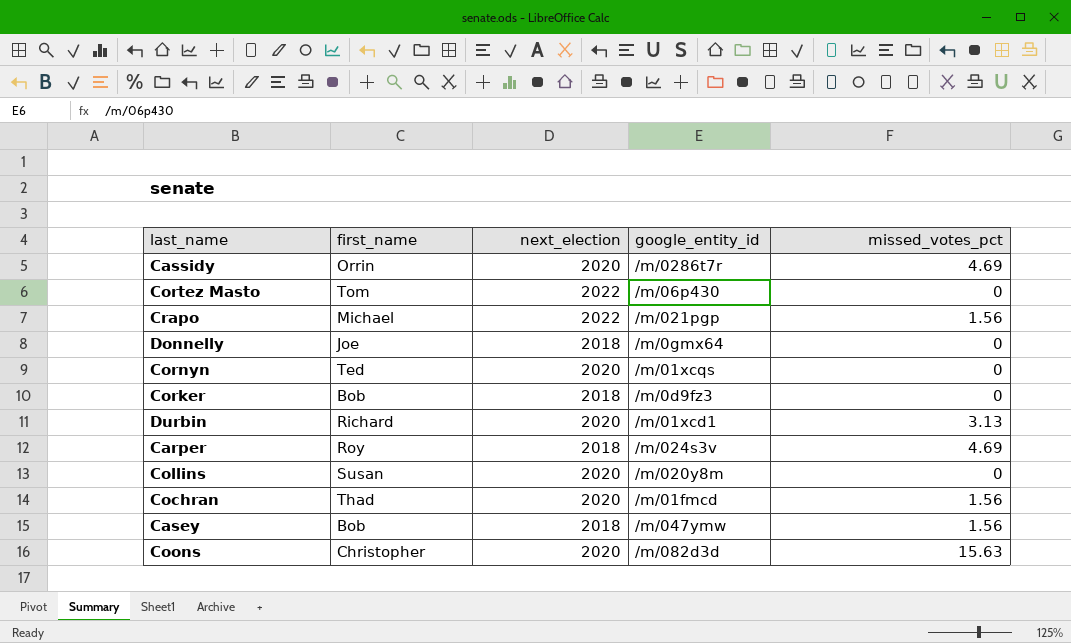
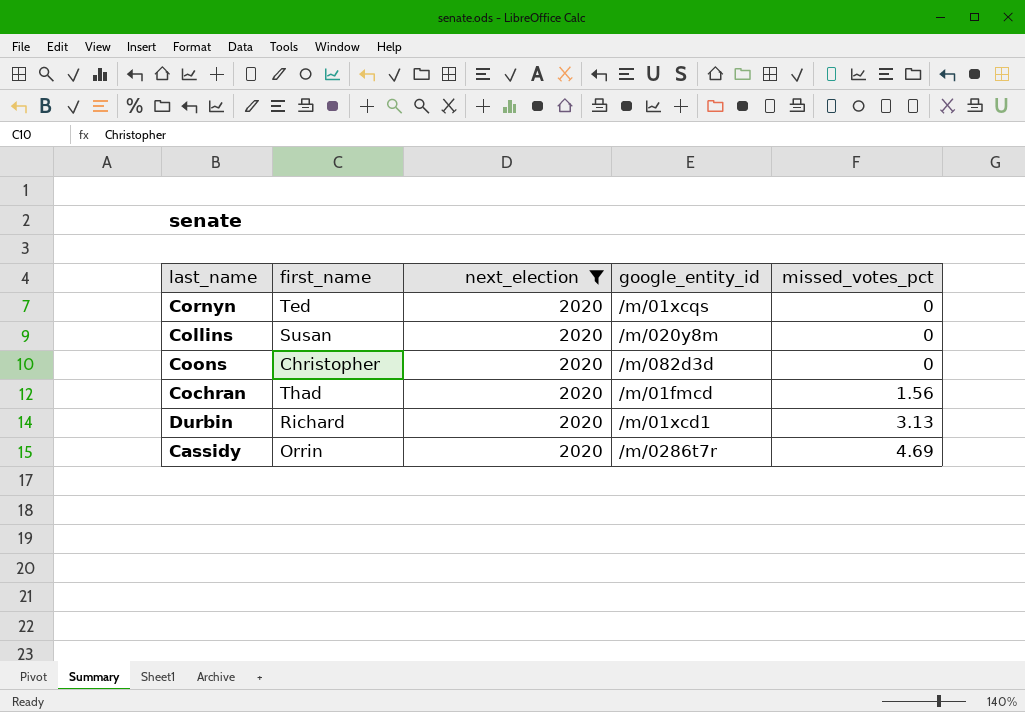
filter: none -> next_election = 2020
row order: none -> missed_votes_pct ascending
Coons | missed_votes_pct: 15.63 -> 0

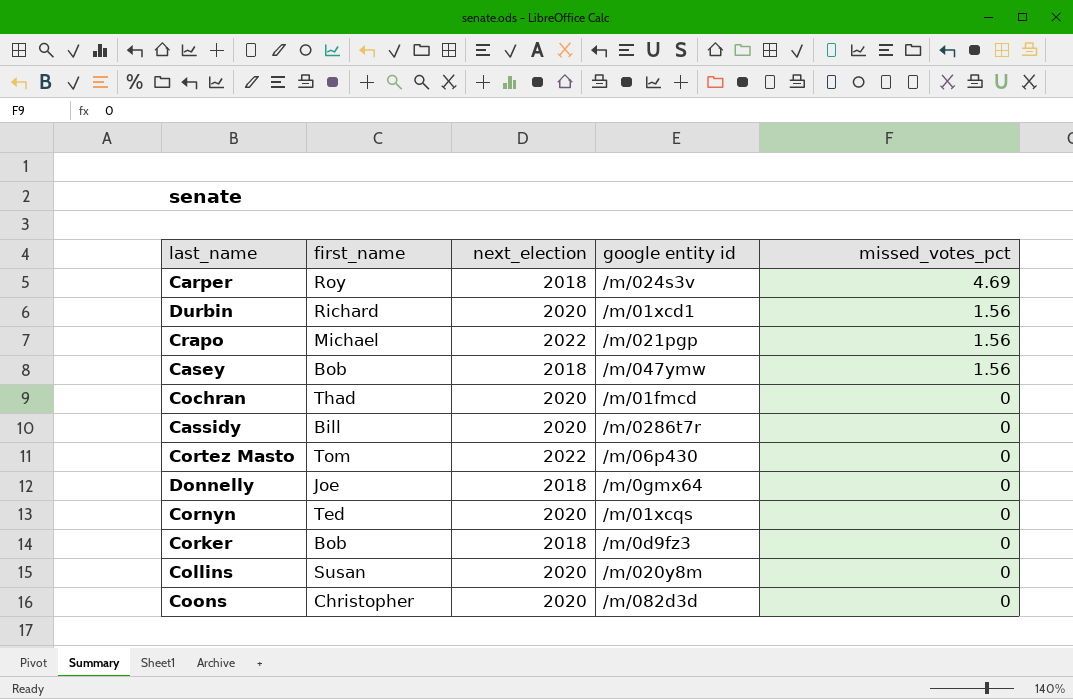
filter: next_election = 2020 -> none
row order: missed_votes_pct ascending -> missed_votes_pct descending
column name: google_entity_id -> google entity id
Durbin | missed_votes_pct: 3.13 -> 1.56
Cochran | missed_votes_pct: 1.56 -> 0
Cassidy | first_name: Orrin -> Bill
Cassidy | missed_votes_pct: 4.69 -> 0

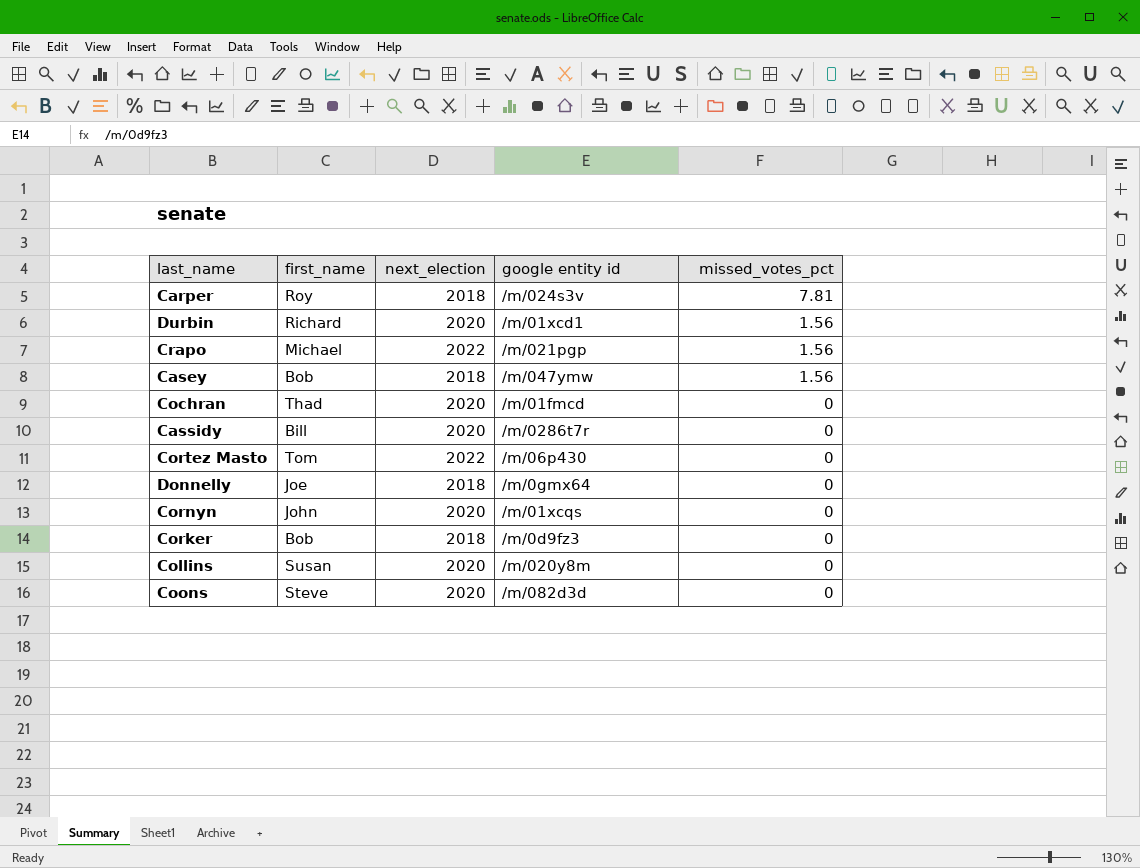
Carper | missed_votes_pct: 4.69 -> 7.81
Cornyn | first_name: Ted -> John
Coons | first_name: Christopher -> Steve

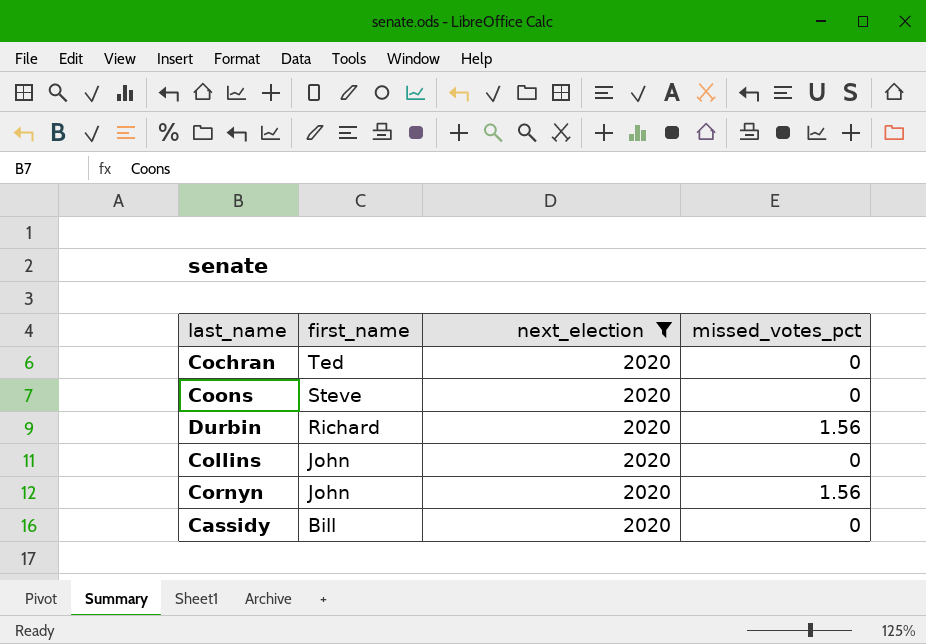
filter: none -> next_election = 2020
row order: missed_votes_pct descending -> first_name descending
column google entity id | position: 4 -> none
Cochran | first_name: Thad -> Ted
Collins | first_name: Susan -> John
Cornyn | missed_votes_pct: 0 -> 1.56

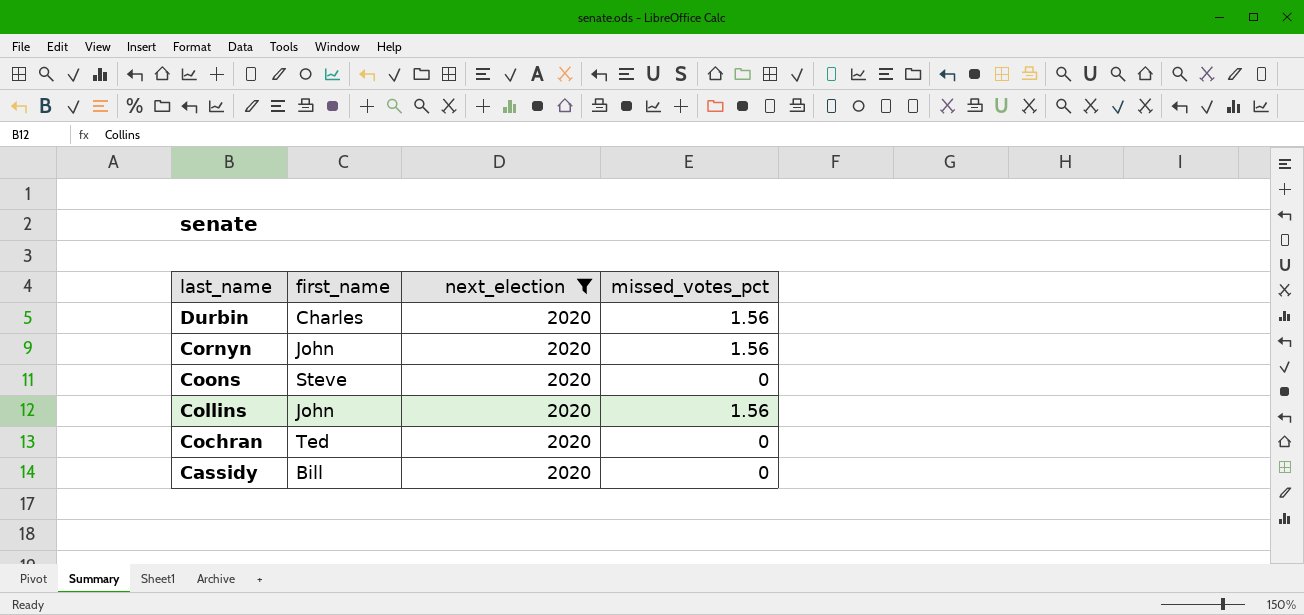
row order: first_name descending -> last_name descending
Durbin | first_name: Richard -> Charles
Collins | missed_votes_pct: 0 -> 1.56

